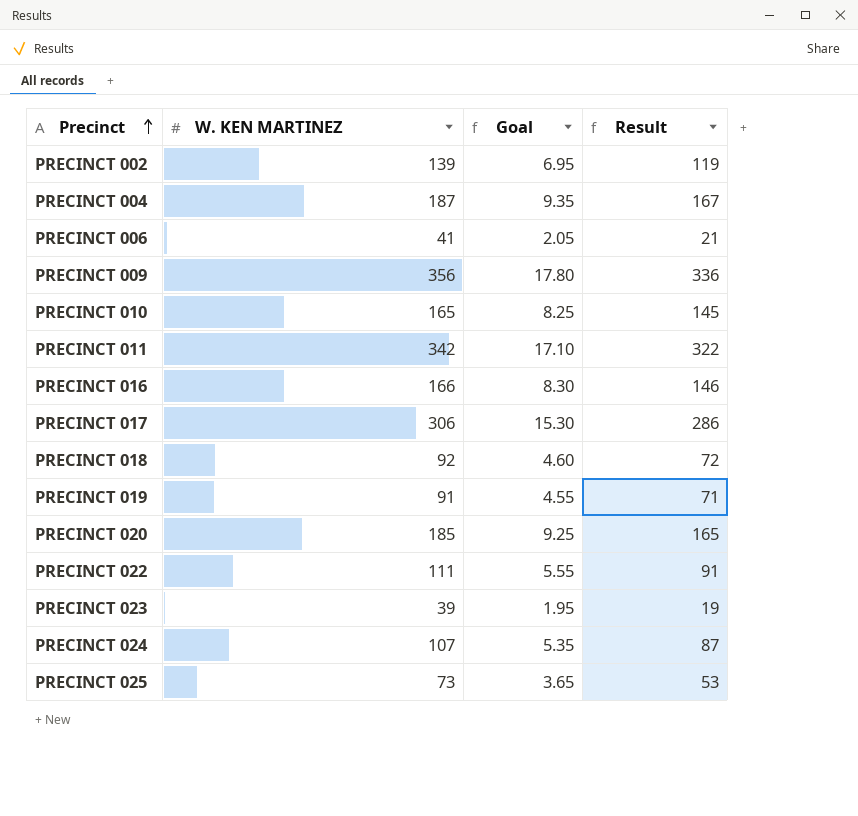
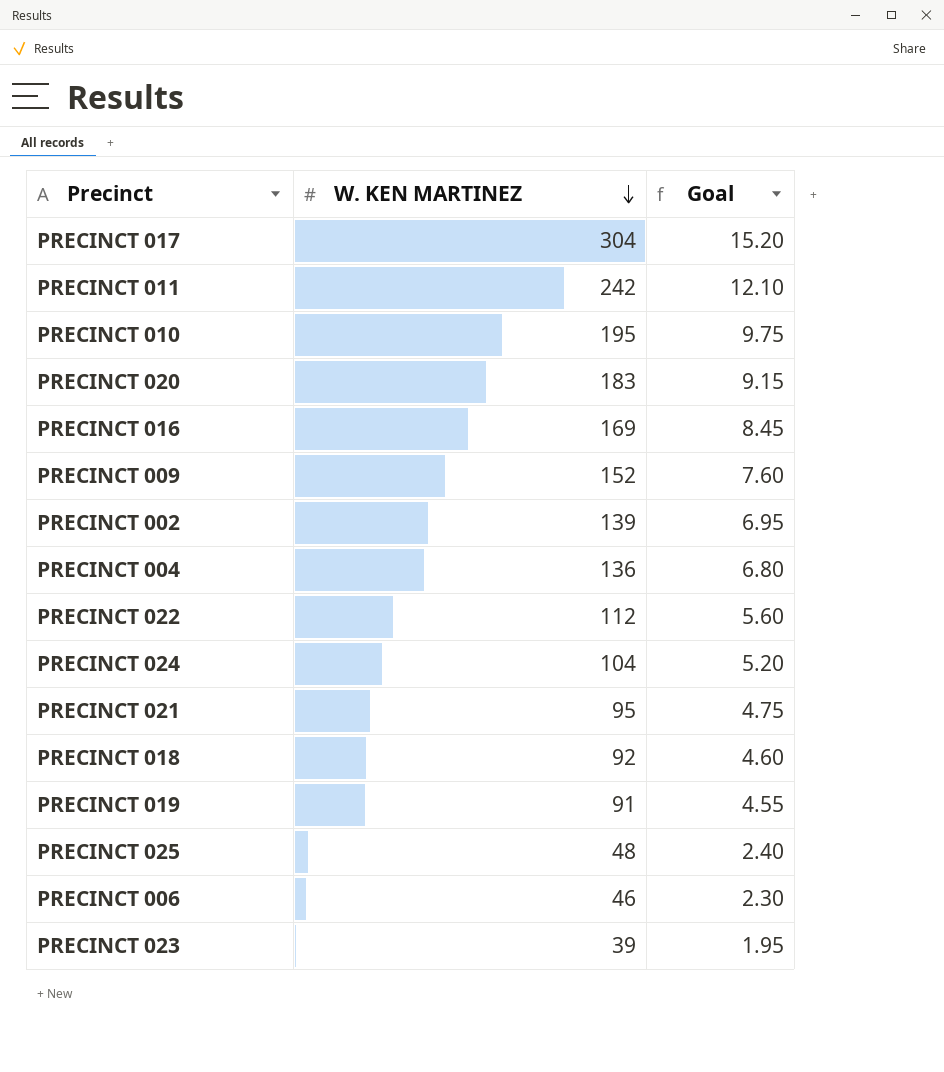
row order: Precinct ascending -> W. KEN MARTINEZ descending
column Result | formula: [W. KEN MARTINEZ] - 20 -> none
PRECINCT 017 | W. KEN MARTINEZ: 306 -> 304
PRECINCT 017 | Goal: 15.30 -> 15.20
PRECINCT 011 | W. KEN MARTINEZ: 342 -> 242
PRECINCT 011 | Goal: 17.10 -> 12.10
PRECINCT 010 | W. KEN MARTINEZ: 165 -> 195
PRECINCT 010 | Goal: 8.25 -> 9.75
PRECINCT 020 | W. KEN MARTINEZ: 185 -> 183
PRECINCT 020 | Goal: 9.25 -> 9.15
PRECINCT 016 | W. KEN MARTINEZ: 166 -> 169
PRECINCT 016 | Goal: 8.30 -> 8.45
PRECINCT 009 | W. KEN MARTINEZ: 356 -> 152
PRECINCT 009 | Goal: 17.80 -> 7.60
PRECINCT 004 | W. KEN MARTINEZ: 187 -> 136
PRECINCT 004 | Goal: 9.35 -> 6.80
PRECINCT 022 | W. KEN MARTINEZ: 111 -> 112
PRECINCT 022 | Goal: 5.55 -> 5.60
PRECINCT 024 | W. KEN MARTINEZ: 107 -> 104
PRECINCT 024 | Goal: 5.35 -> 5.20
row PRECINCT 021: none -> 95 | 4.75
PRECINCT 025 | W. KEN MARTINEZ: 73 -> 48
PRECINCT 025 | Goal: 3.65 -> 2.40
PRECINCT 006 | W. KEN MARTINEZ: 41 -> 46
PRECINCT 006 | Goal: 2.05 -> 2.30

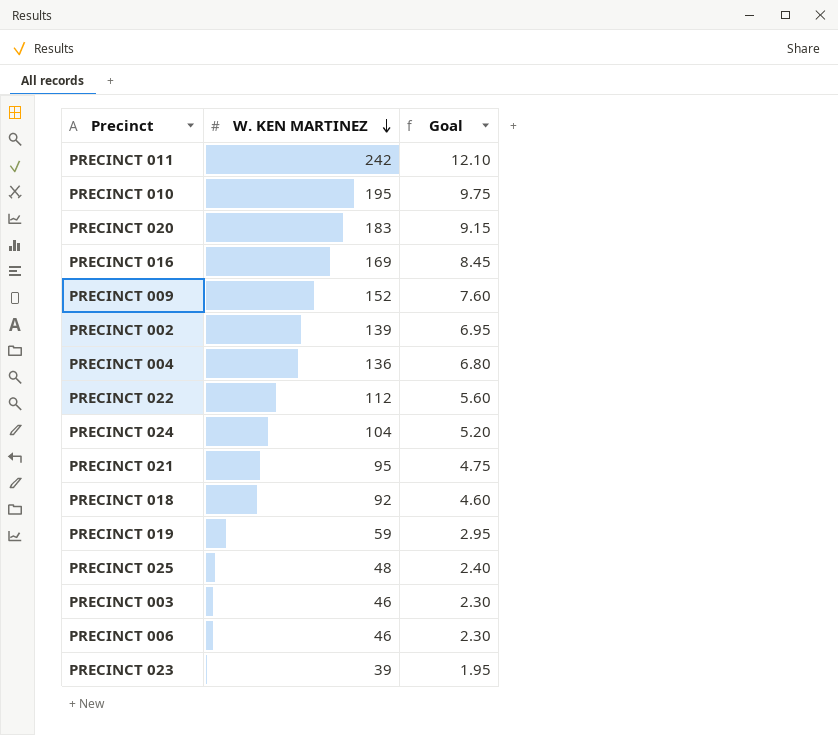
row PRECINCT 017: 304 | 15.20 -> none
PRECINCT 019 | W. KEN MARTINEZ: 91 -> 59
PRECINCT 019 | Goal: 4.55 -> 2.95
row PRECINCT 003: none -> 46 | 2.30

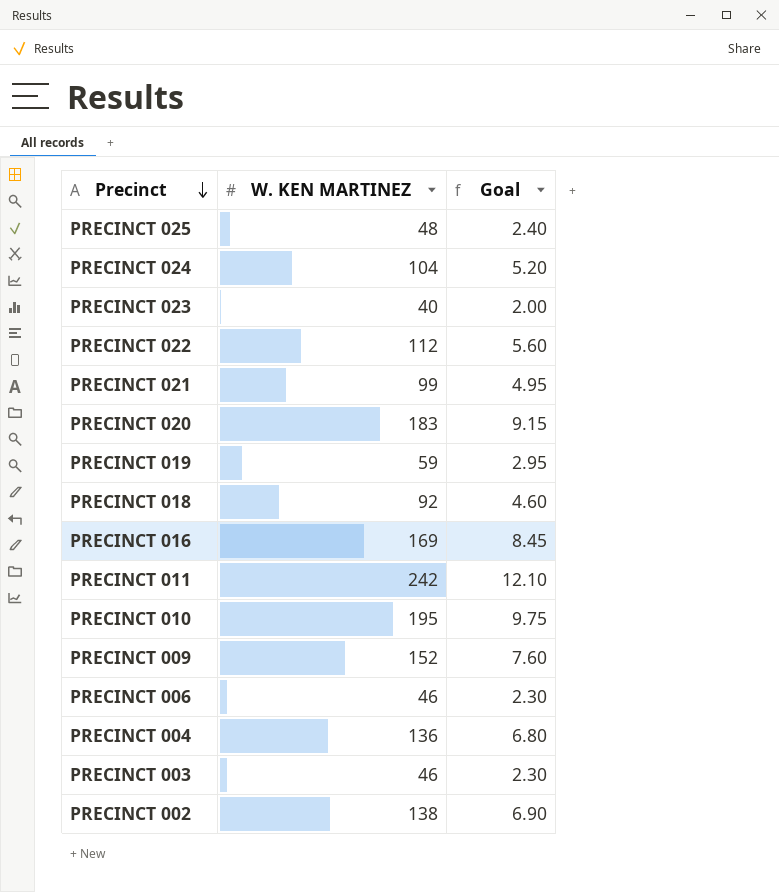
row order: W. KEN MARTINEZ descending -> Precinct descending
PRECINCT 023 | W. KEN MARTINEZ: 39 -> 40
PRECINCT 023 | Goal: 1.95 -> 2.00
PRECINCT 021 | W. KEN MARTINEZ: 95 -> 99
PRECINCT 021 | Goal: 4.75 -> 4.95
PRECINCT 002 | W. KEN MARTINEZ: 139 -> 138
PRECINCT 002 | Goal: 6.95 -> 6.90

